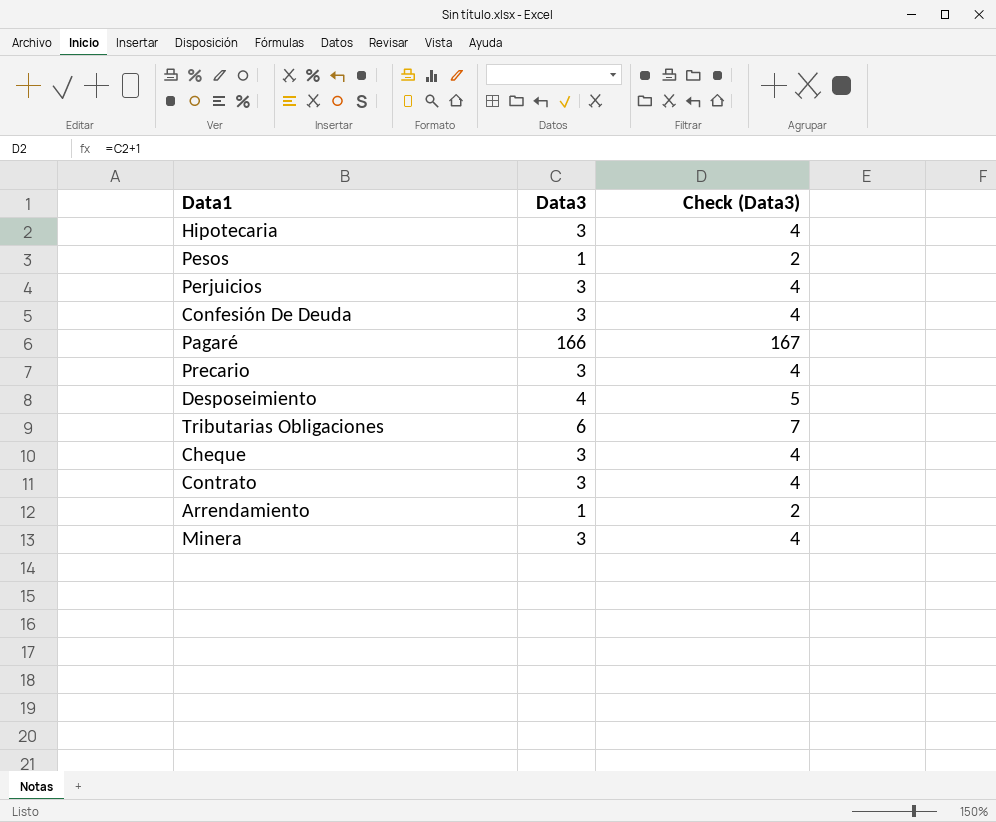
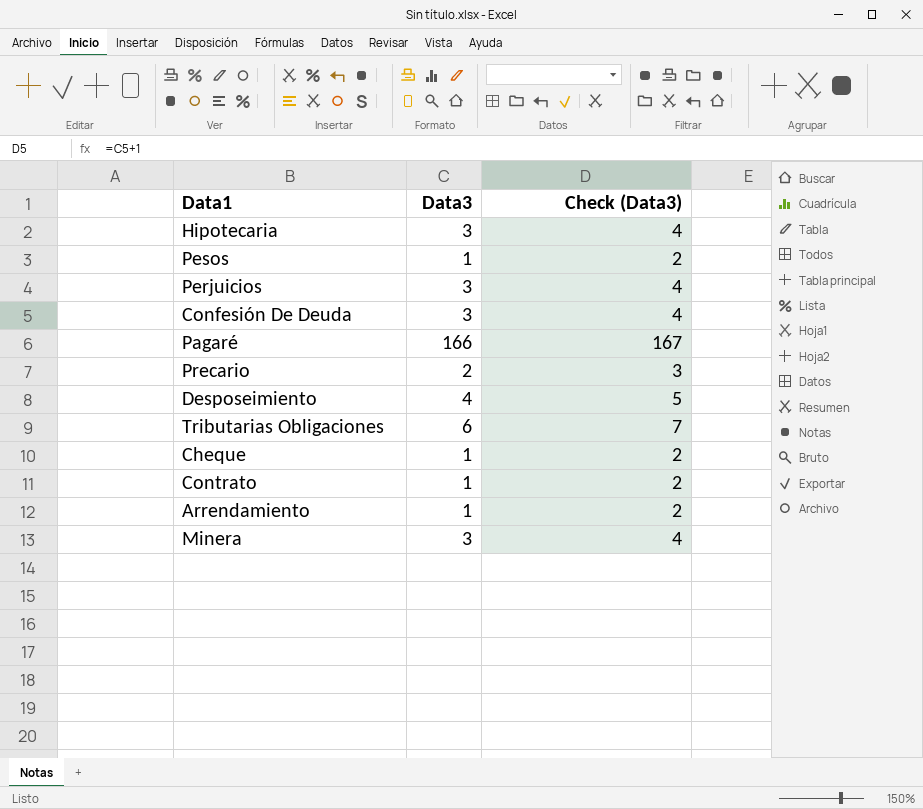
Precario | Data3: 3 -> 2
Precario | Check (Data3): 4 -> 3
Cheque | Data3: 3 -> 1
Cheque | Check (Data3): 4 -> 2
Contrato | Data3: 3 -> 1
Contrato | Check (Data3): 4 -> 2

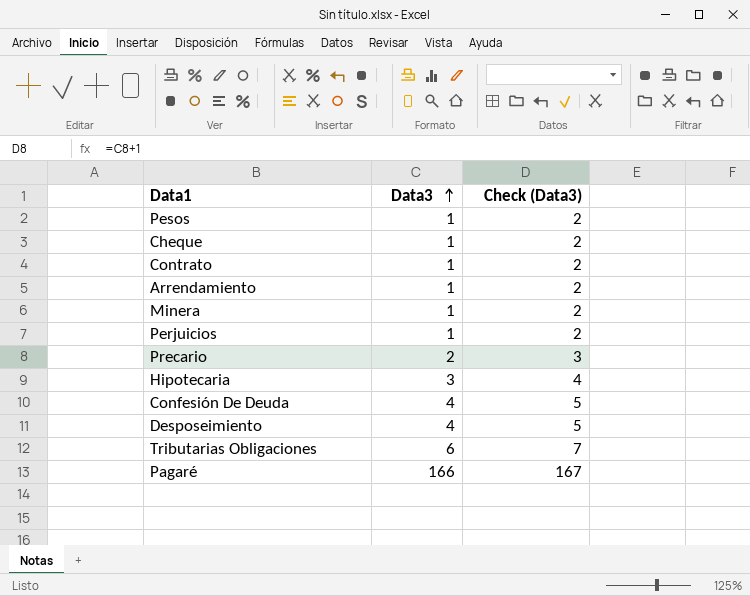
row order: none -> Data3 ascending
Minera | Data3: 3 -> 1
Minera | Check (Data3): 4 -> 2
Perjuicios | Data3: 3 -> 1
Perjuicios | Check (Data3): 4 -> 2
Confesión De Deuda | Data3: 3 -> 4
Confesión De Deuda | Check (Data3): 4 -> 5

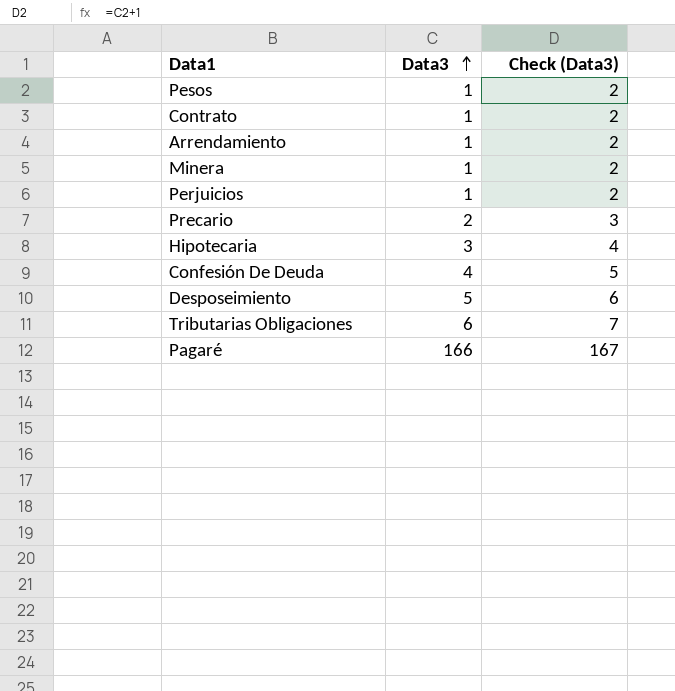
row Cheque: 1 | 2 -> none
Desposeimiento | Data3: 4 -> 5
Desposeimiento | Check (Data3): 5 -> 6

